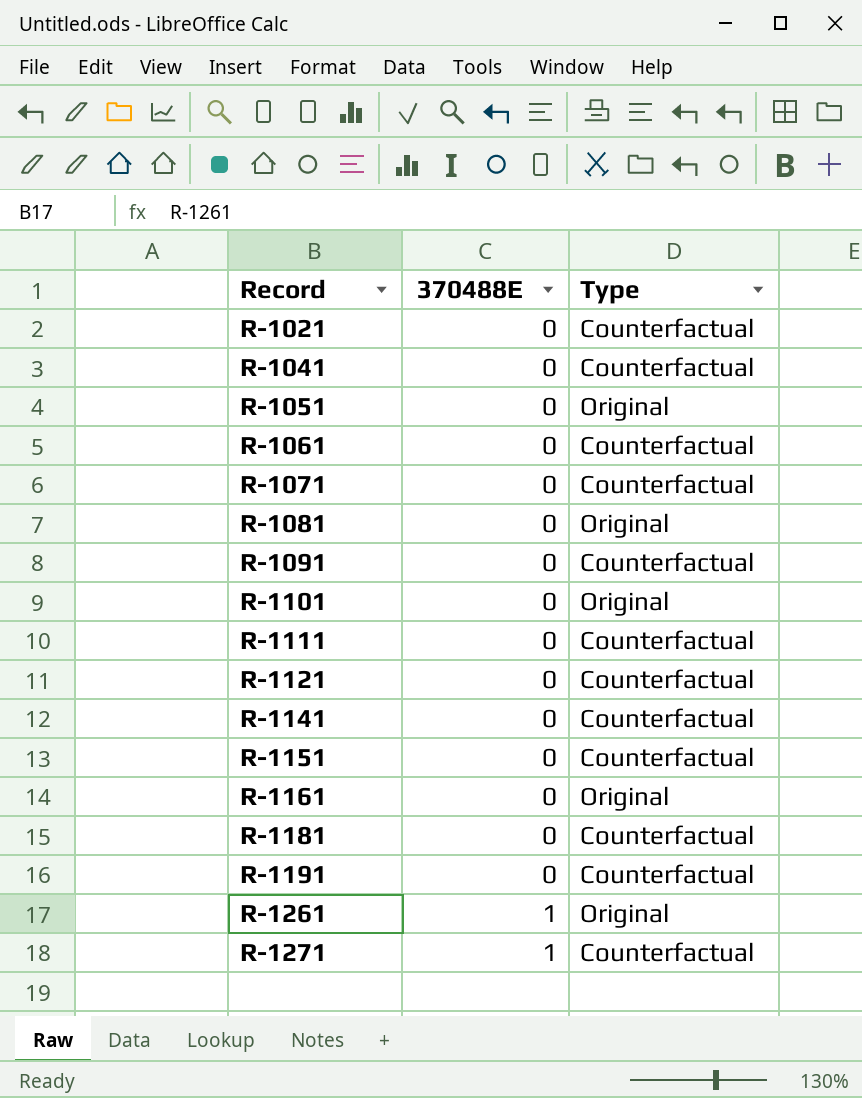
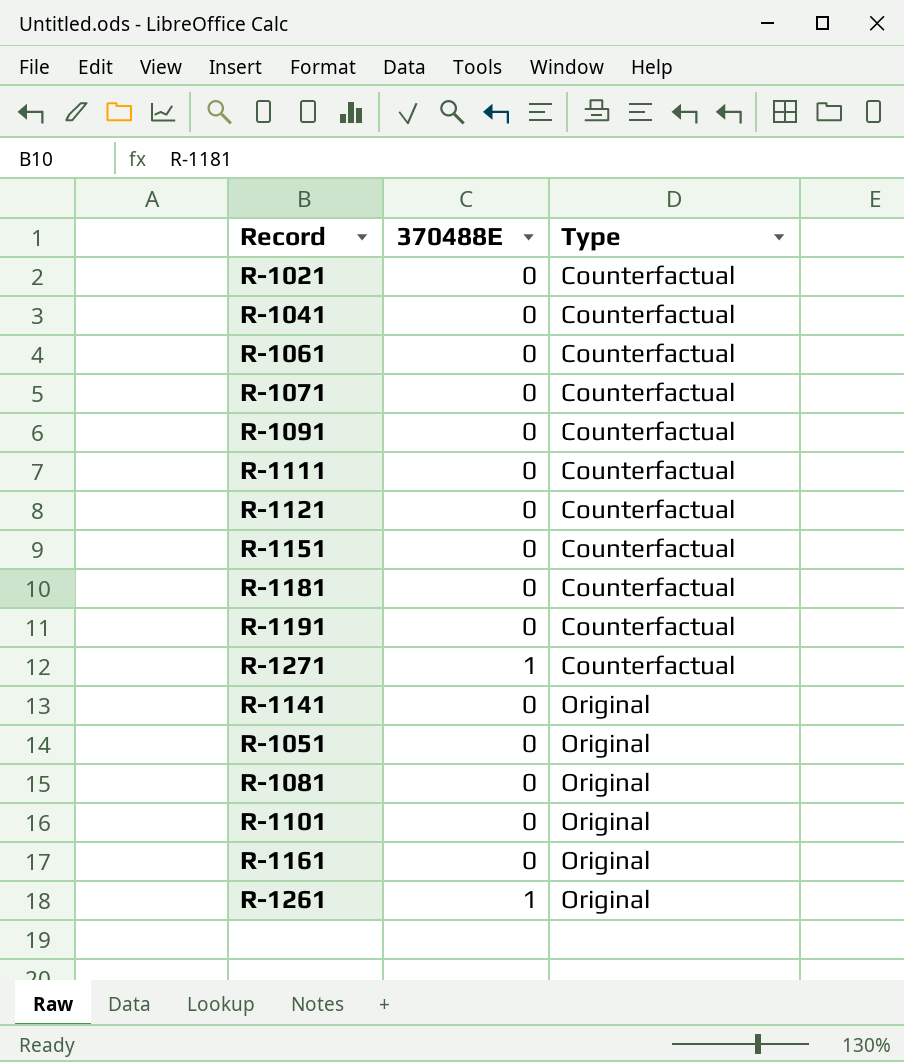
row order: Record ascending -> Type ascending
R-1141 | Type: Counterfactual -> Original

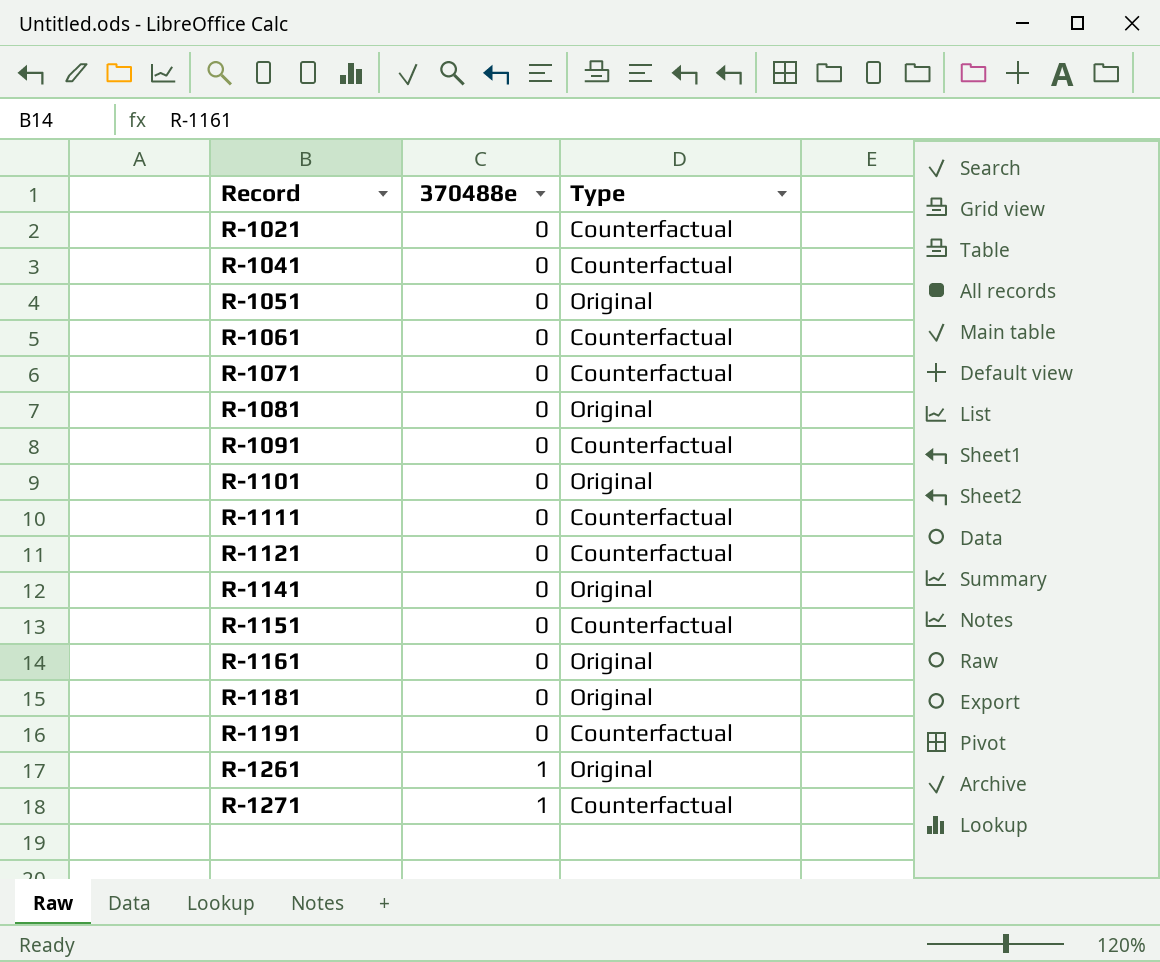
row order: Type ascending -> Record ascending
column name: 370488E -> 370488e
R-1181 | Type: Counterfactual -> Original

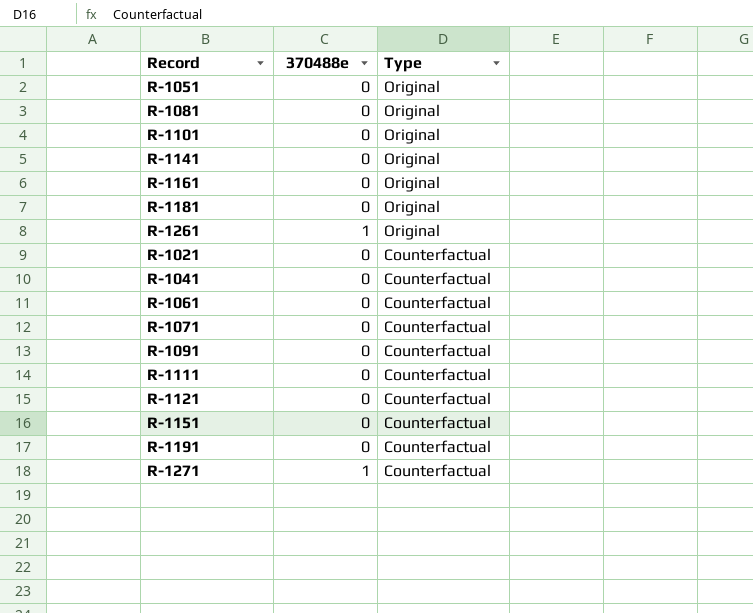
row order: Record ascending -> Type descending

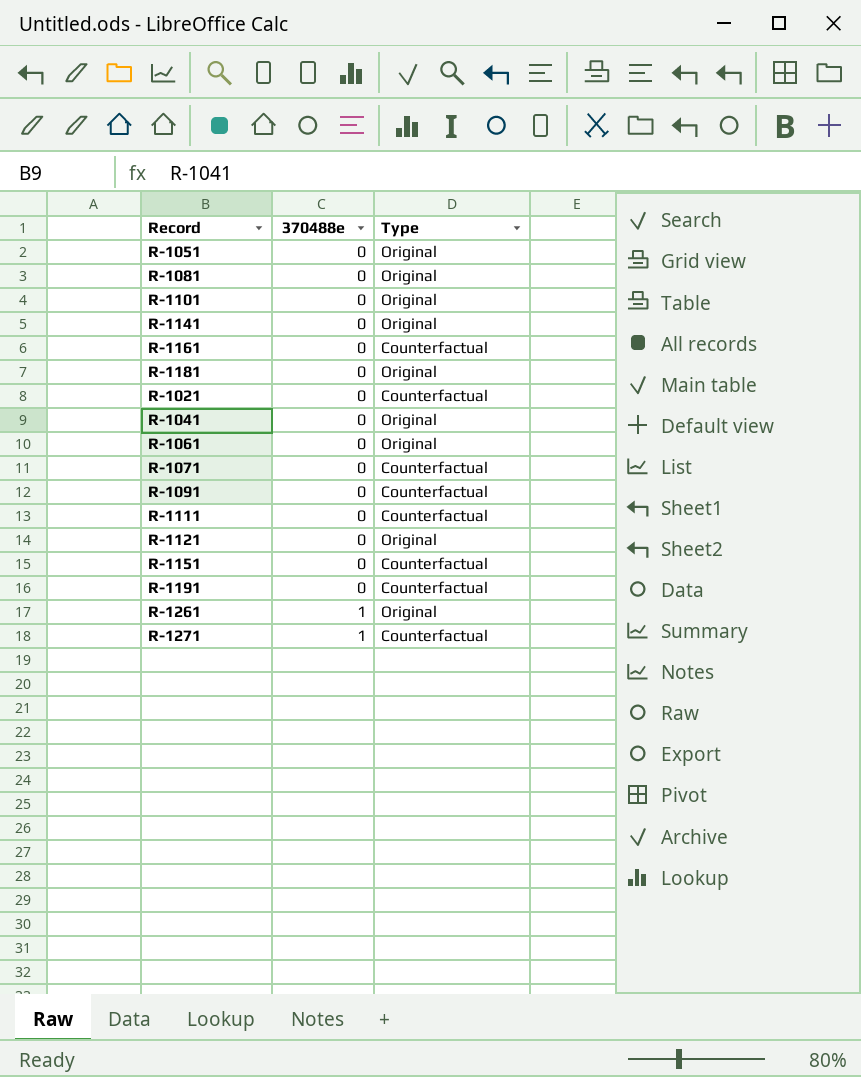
row order: Type descending -> 370488e ascending
R-1161 | Type: Original -> Counterfactual
R-1041 | Type: Counterfactual -> Original
R-1061 | Type: Counterfactual -> Original
R-1121 | Type: Counterfactual -> Original

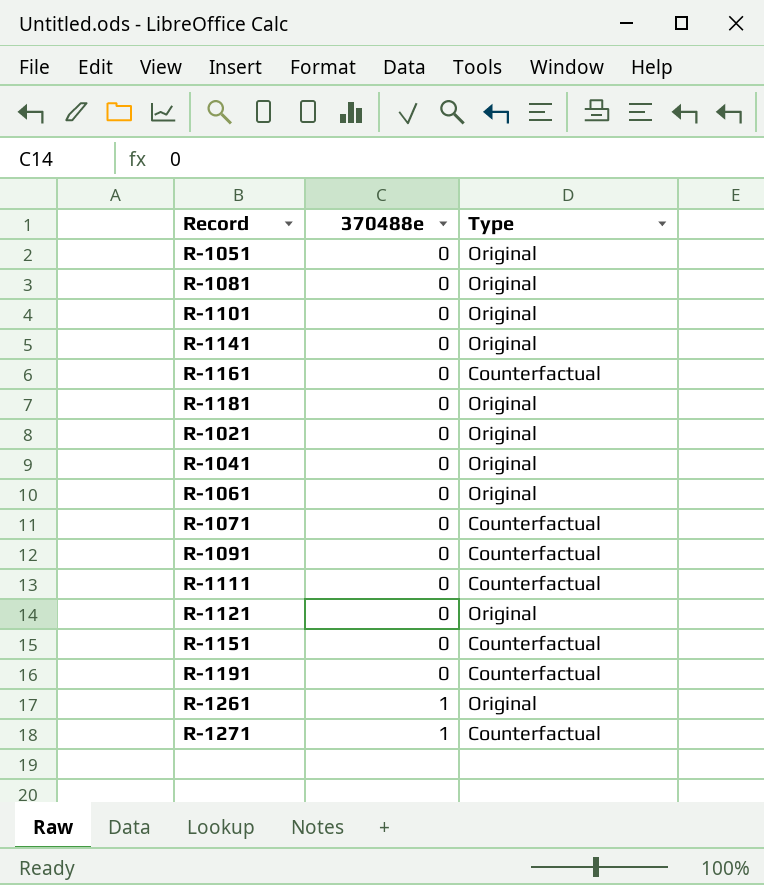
R-1021 | Type: Counterfactual -> Original

